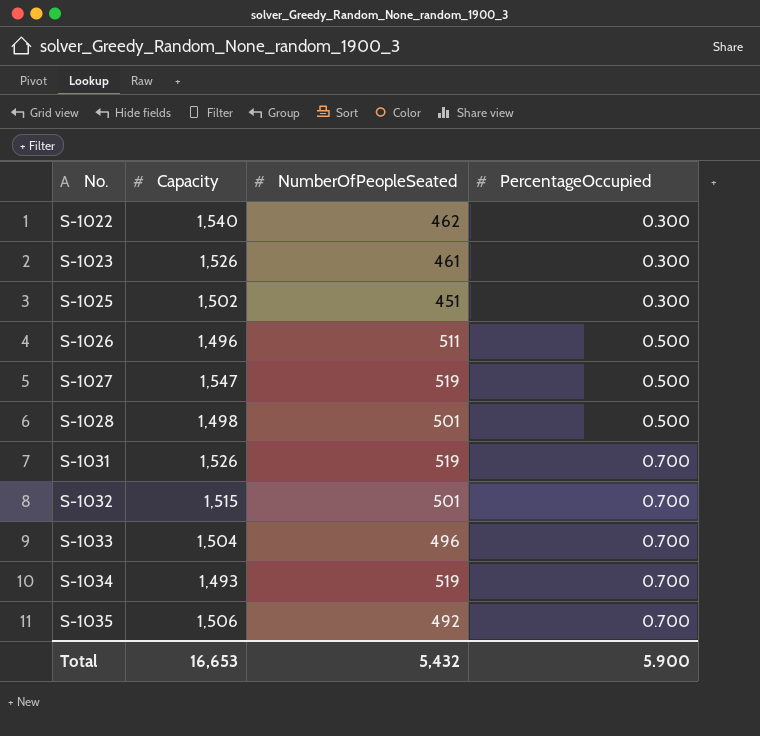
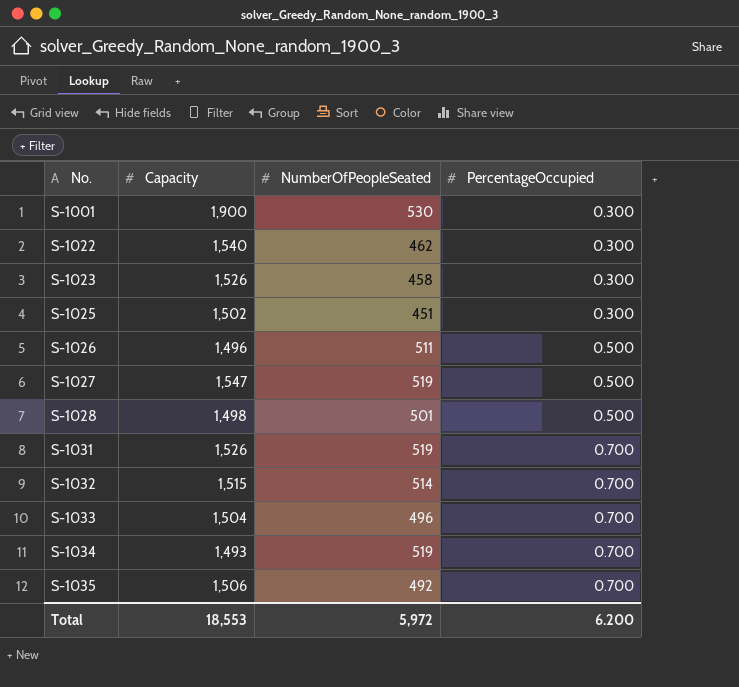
row S-1001: none -> 1,900 | 530 | 0.300
S-1023 | NumberOfPeopleSeated: 461 -> 458
S-1032 | NumberOfPeopleSeated: 501 -> 514
Total | Capacity: 16,653 -> 18,553
Total | NumberOfPeopleSeated: 5,432 -> 5,972
Total | PercentageOccupied: 5.900 -> 6.200

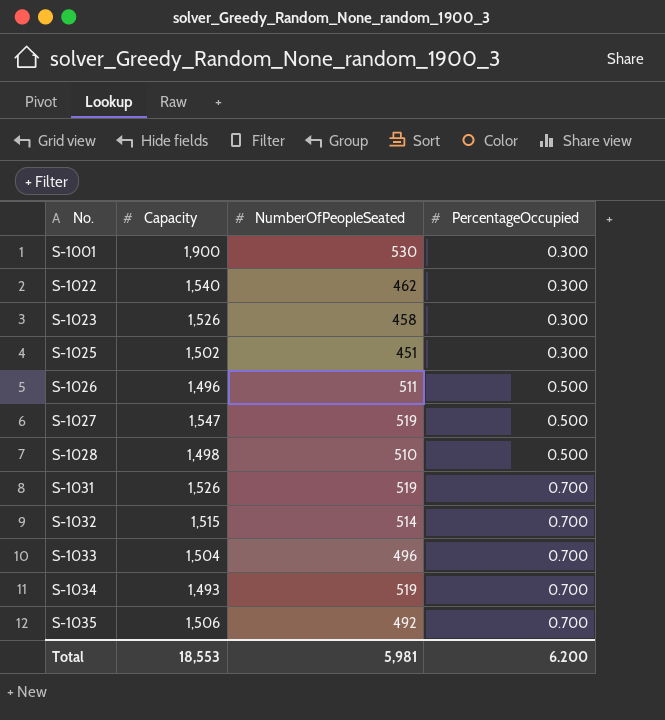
S-1028 | NumberOfPeopleSeated: 501 -> 510
Total | NumberOfPeopleSeated: 5,972 -> 5,981

